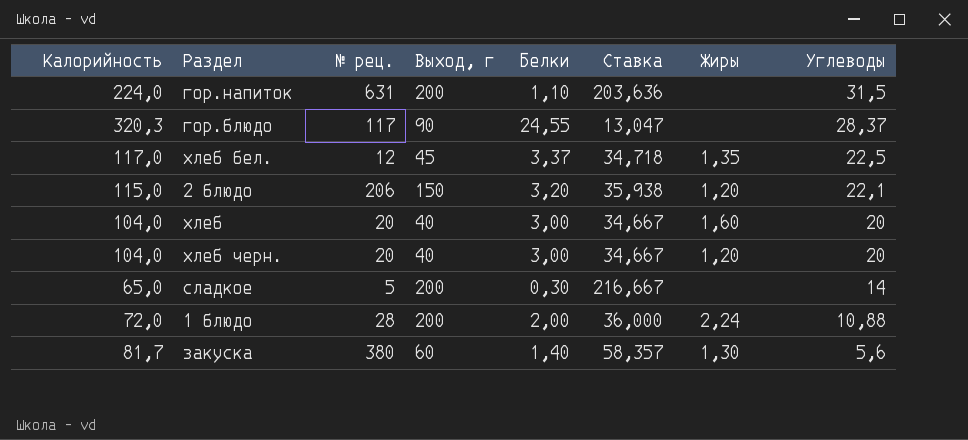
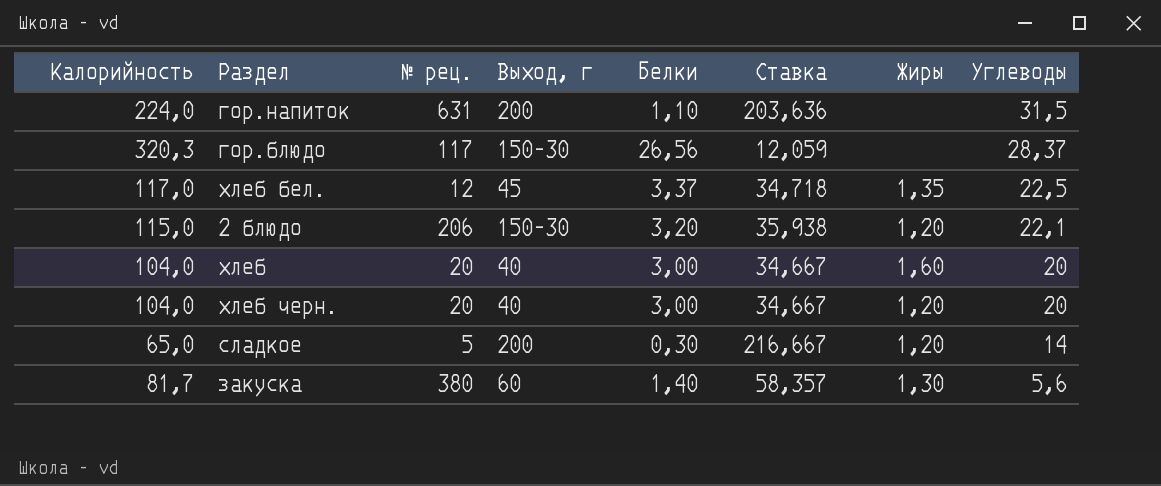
row 1 блюдо: 72,0 | 28 | 200 | 2,00 | 36,000 | 2,24 | 10,88 -> none
гор.блюдо | Выход, г: 90 -> 150-30
гор.блюдо | Белки: 24,55 -> 26,56
гор.блюдо | Ставка: 13,047 -> 12,059
2 блюдо | Выход, г: 150 -> 150-30
сладкое | Жиры: none -> 1,20

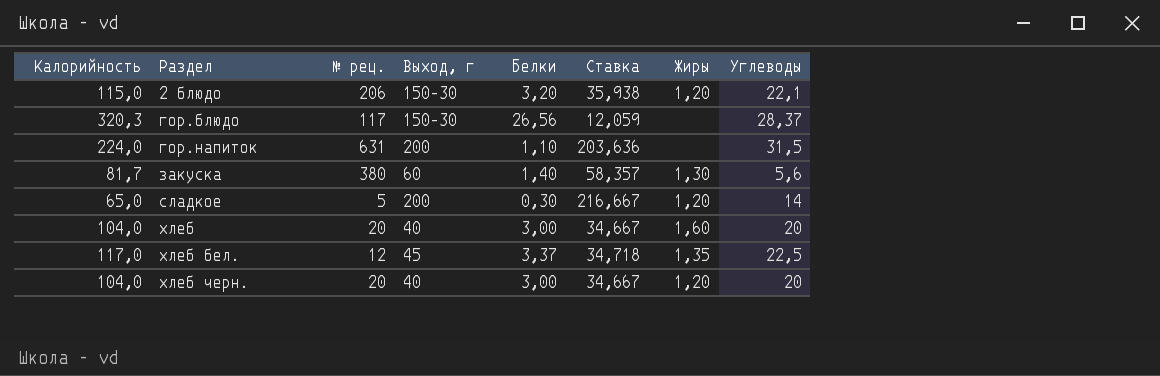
row order: Углеводы descending -> Раздел ascending

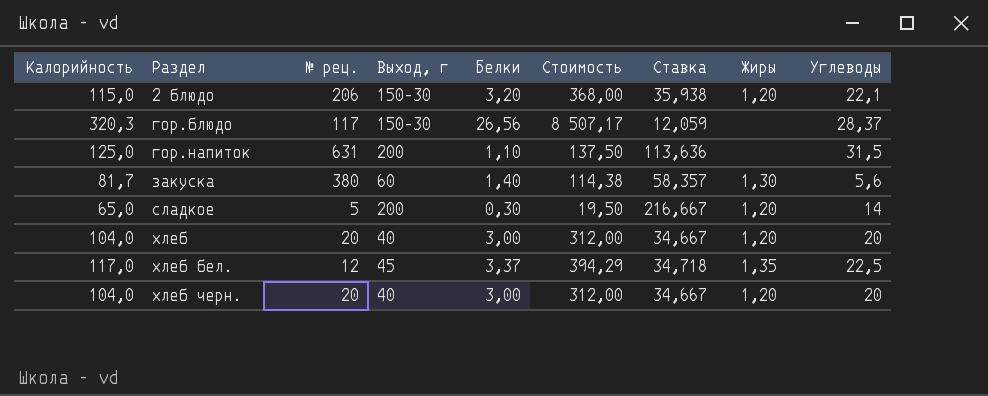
column Стоимость | formula: none -> [Калорийность] * [Белки]
гор.напиток | Калорийность: 224,0 -> 125,0
гор.напиток | Ставка: 203,636 -> 113,636
хлеб | Жиры: 1,60 -> 1,20

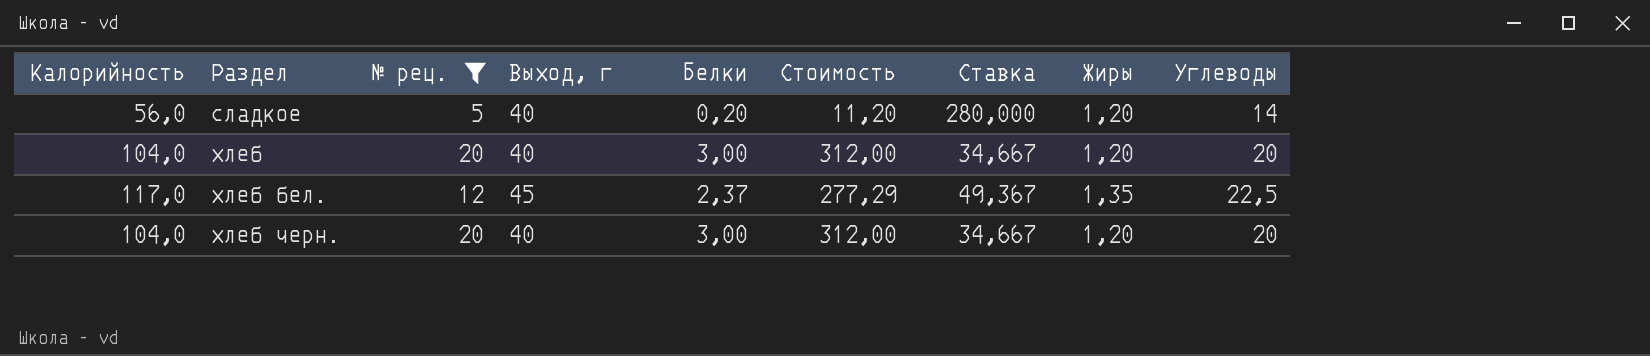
filter: none -> № рец. <= 20
сладкое | Калорийность: 65,0 -> 56,0
сладкое | Выход, г: 200 -> 40
сладкое | Белки: 0,30 -> 0,20
сладкое | Стоимость: 19,50 -> 11,20
сладкое | Ставка: 216,667 -> 280,000
хлеб бел. | Белки: 3,37 -> 2,37
хлеб бел. | Стоимость: 394,29 -> 277,29
хлеб бел. | Ставка: 34,718 -> 49,367

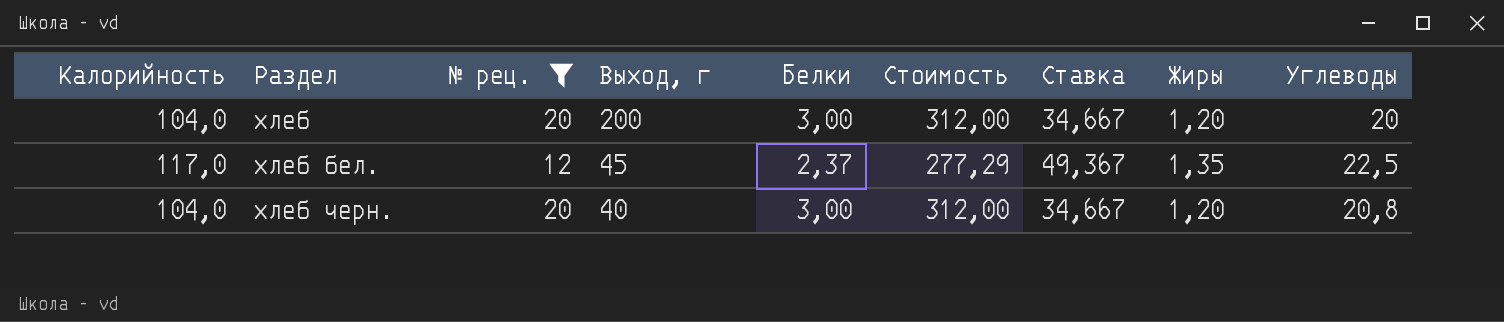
row сладкое: 56,0 | 5 | 40 | 0,20 | 11,20 | 280,000 | 1,20 | 14 -> none
хлеб | Выход, г: 40 -> 200
хлеб черн. | Углеводы: 20 -> 20,8

